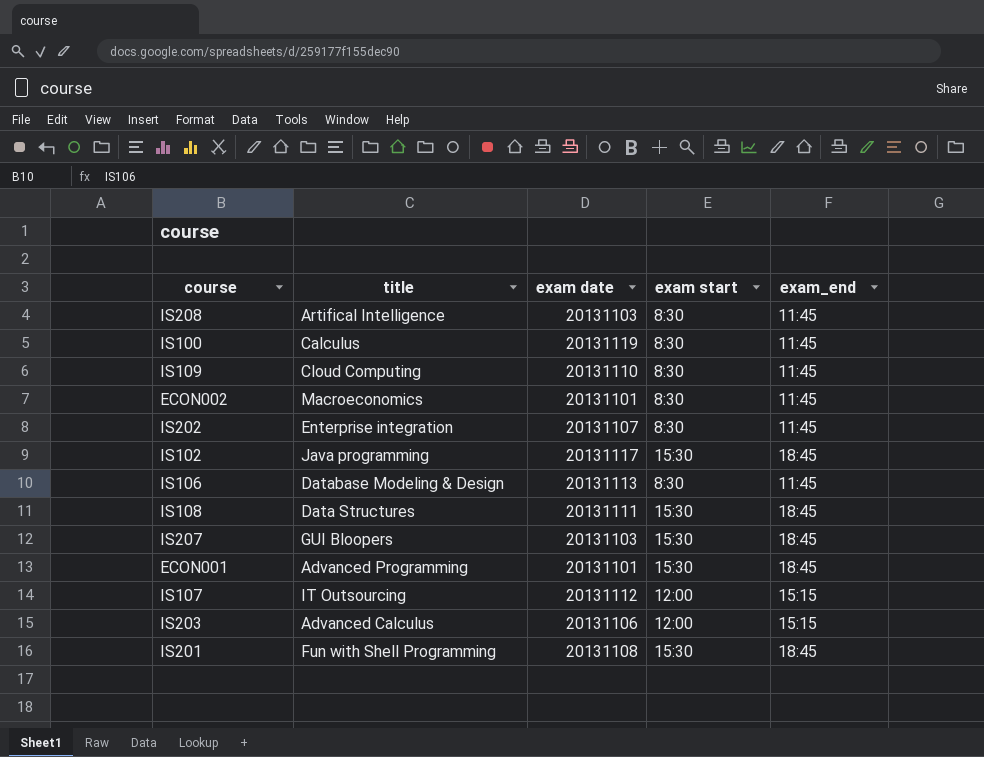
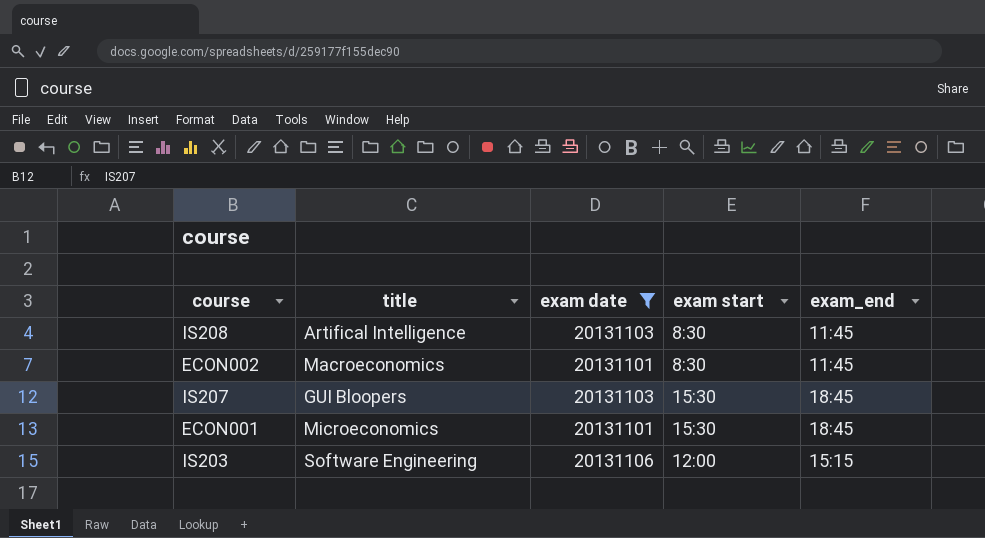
filter: none -> exam date <= 20131106
ECON001 | title: Advanced Programming -> Microeconomics
IS203 | title: Advanced Calculus -> Software Engineering

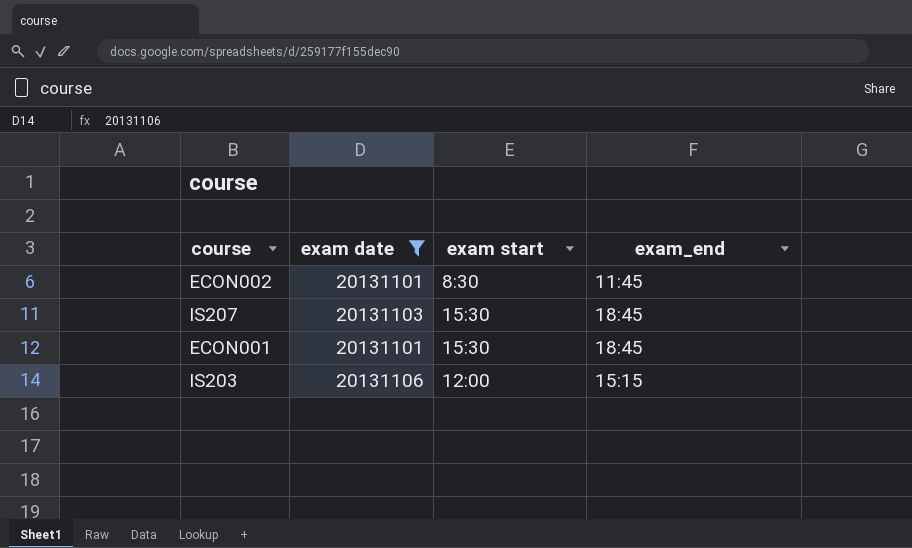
column title | position: 2 -> none
row IS208: Artifical Intelligence | 20131103 | 8:30 | 11:45 -> none

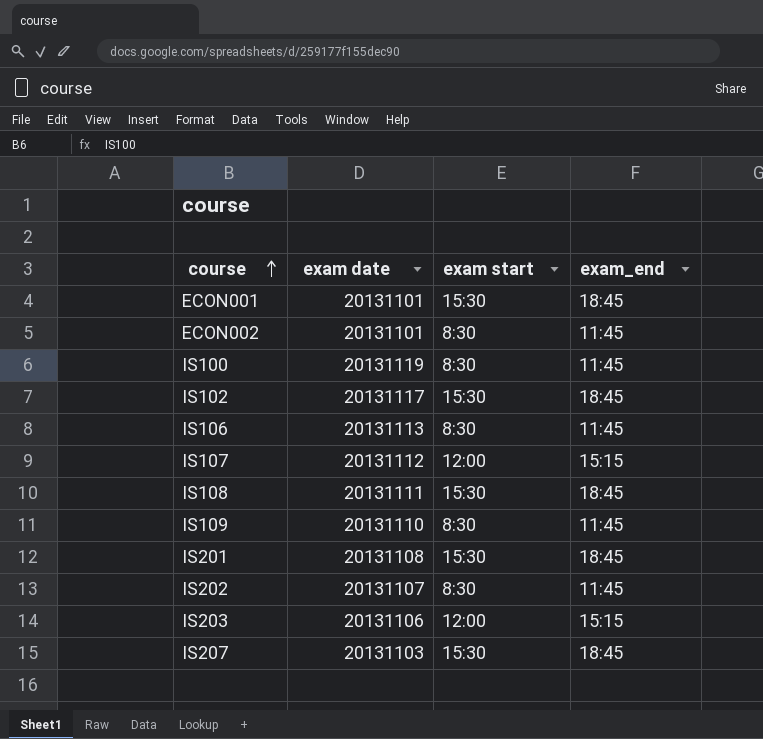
filter: exam date <= 20131106 -> none
row order: none -> course ascending

